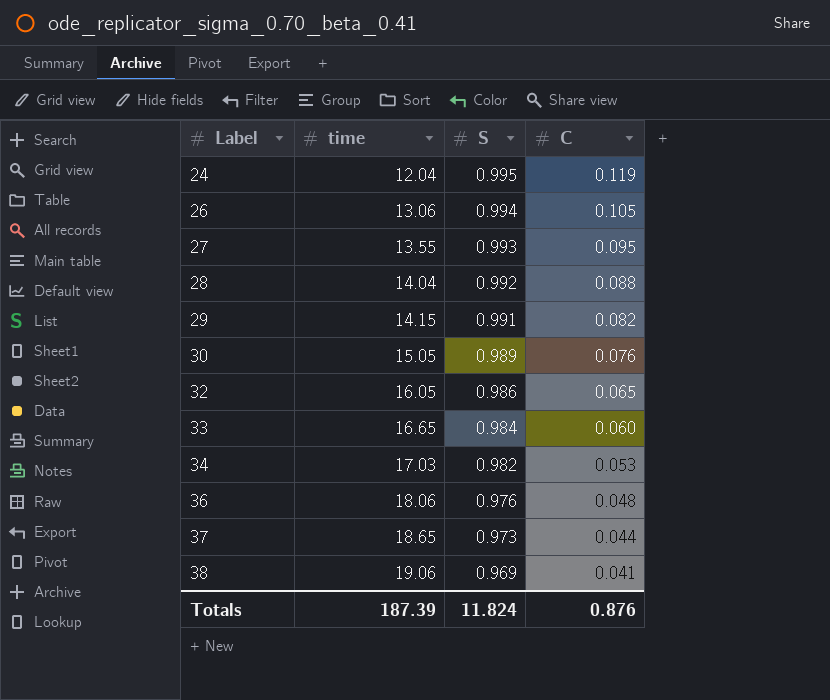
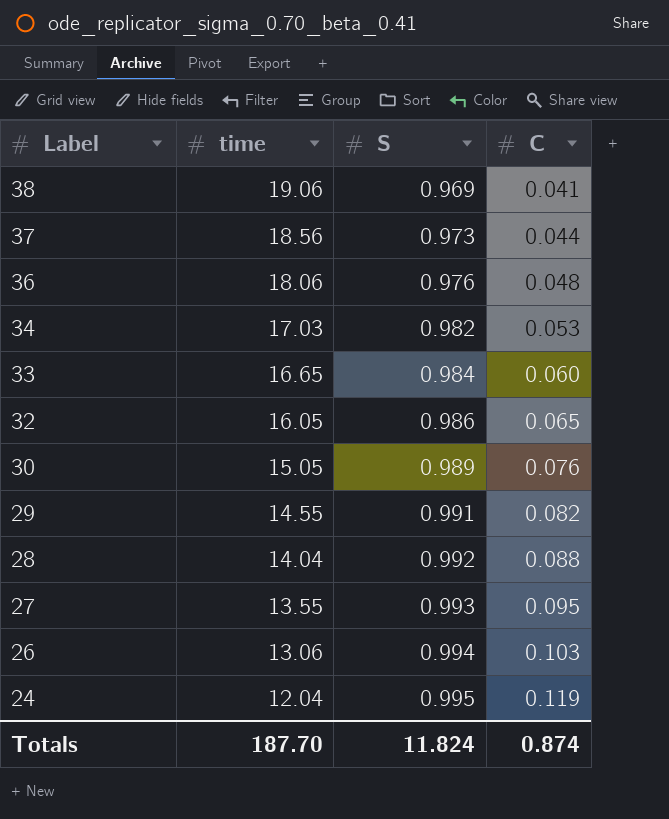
row order: Label ascending -> Label descending
37 | time: 18.65 -> 18.56
29 | time: 14.15 -> 14.55
26 | C: 0.105 -> 0.103
Totals | time: 187.39 -> 187.70
Totals | C: 0.876 -> 0.874

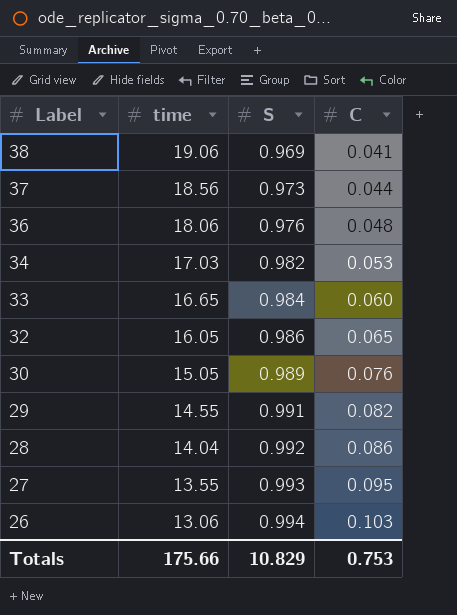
row 24: 12.04 | 0.995 | 0.119 -> none
28 | C: 0.088 -> 0.086
Totals | time: 187.70 -> 175.66
Totals | S: 11.824 -> 10.829
Totals | C: 0.874 -> 0.753

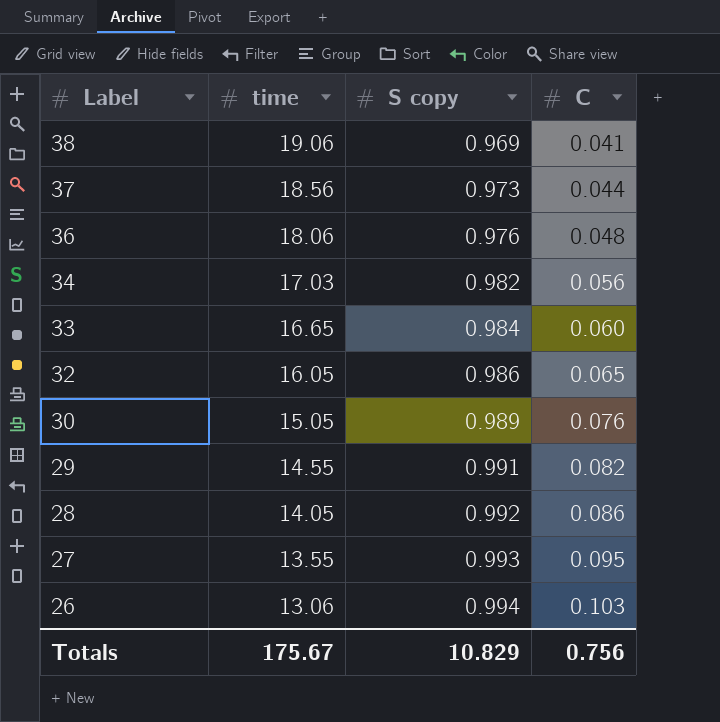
column name: S -> S copy
34 | C: 0.053 -> 0.056
28 | time: 14.04 -> 14.05
Totals | time: 175.66 -> 175.67
Totals | C: 0.753 -> 0.756

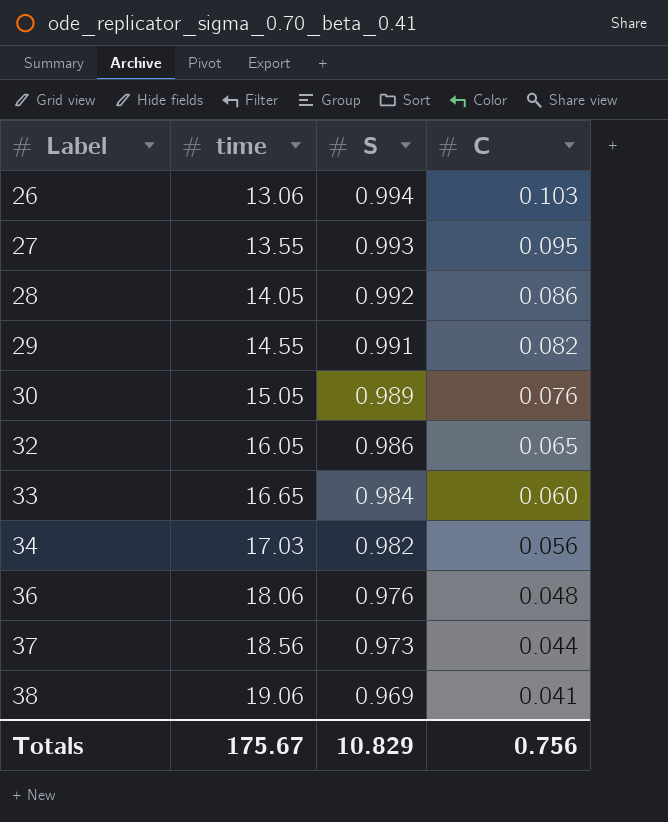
row order: Label descending -> Label ascending
column name: S copy -> S

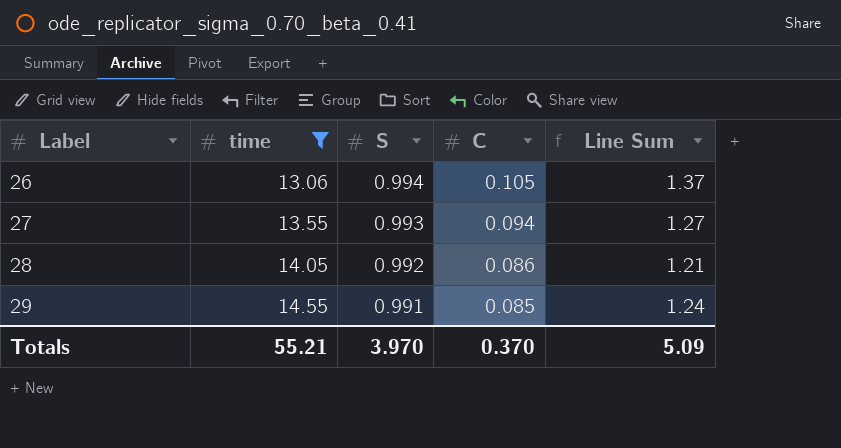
filter: none -> time <= 14.55
column Line Sum | formula: none -> [time] * [C]
26 | C: 0.103 -> 0.105
27 | C: 0.095 -> 0.094
29 | C: 0.082 -> 0.085
Totals | time: 175.67 -> 55.21
Totals | S: 10.829 -> 3.970
Totals | C: 0.756 -> 0.370

